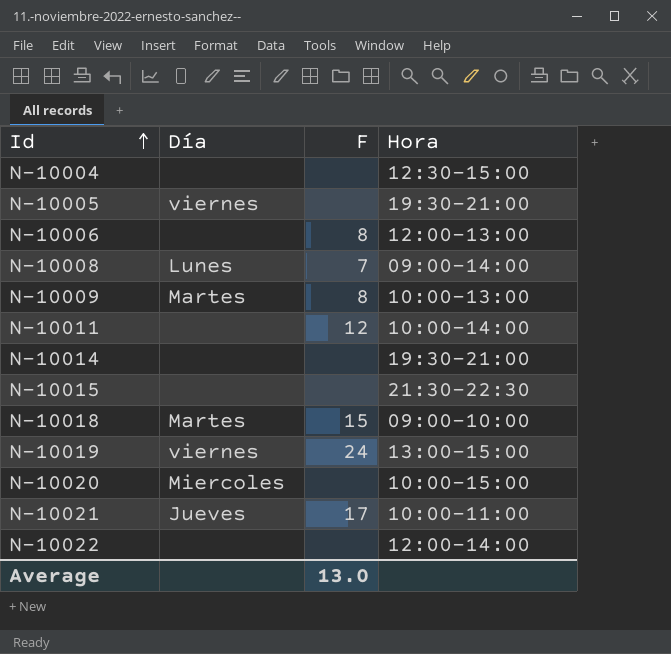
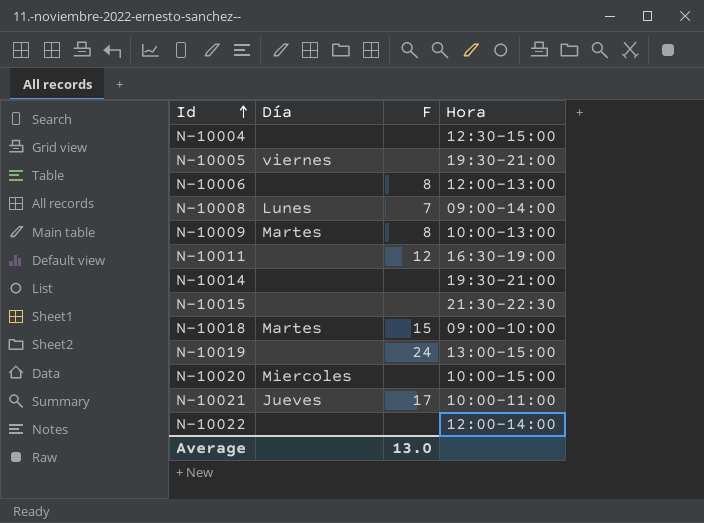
N-10011 | Hora: 10:00-14:00 -> 16:30-19:00
N-10019 | Día: viernes -> none

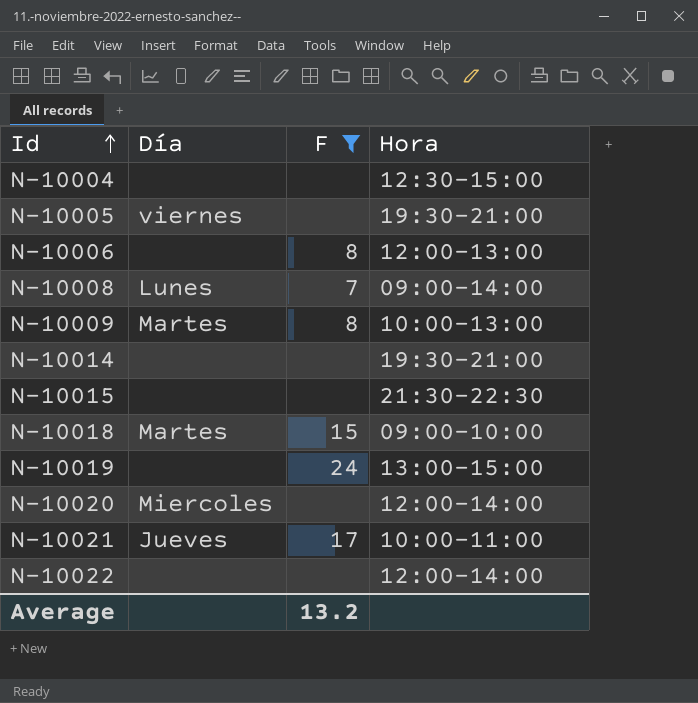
filter: none -> F != 12
N-10020 | Hora: 10:00-15:00 -> 12:00-14:00
Average | F: 13.0 -> 13.2

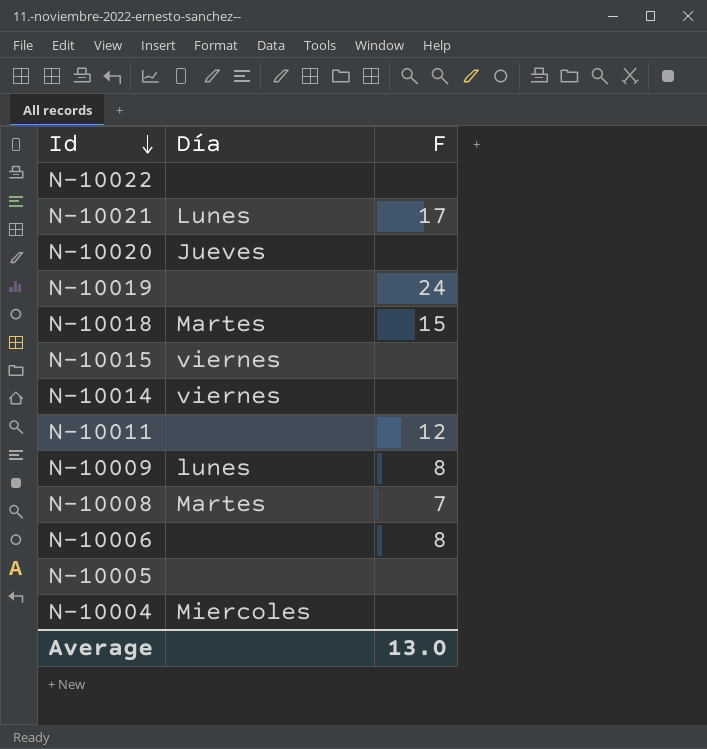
filter: F != 12 -> none
row order: Id ascending -> Id descending
column Hora | position: 4 -> none
N-10021 | Día: Jueves -> Lunes
N-10020 | Día: Miercoles -> Jueves
N-10015 | Día: none -> viernes
N-10014 | Día: none -> viernes
N-10009 | Día: Martes -> lunes
N-10008 | Día: Lunes -> Martes
N-10005 | Día: viernes -> none
N-10004 | Día: none -> Miercoles
Average | F: 13.2 -> 13.0

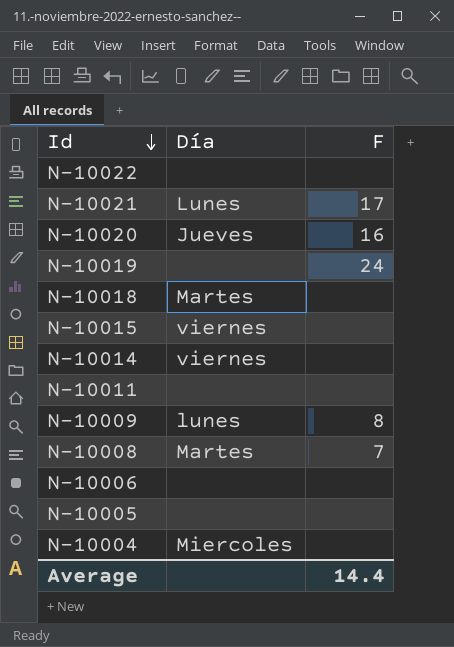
N-10020 | F: none -> 16
N-10018 | F: 15 -> none
N-10011 | F: 12 -> none
N-10006 | F: 8 -> none
Average | F: 13.0 -> 14.4

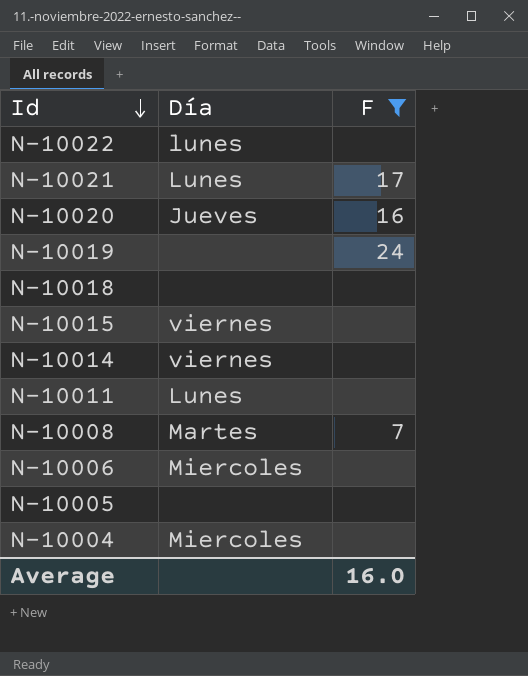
filter: none -> F != 8
N-10022 | Día: none -> lunes
N-10018 | Día: Martes -> none
N-10011 | Día: none -> Lunes
N-10006 | Día: none -> Miercoles
Average | F: 14.4 -> 16.0

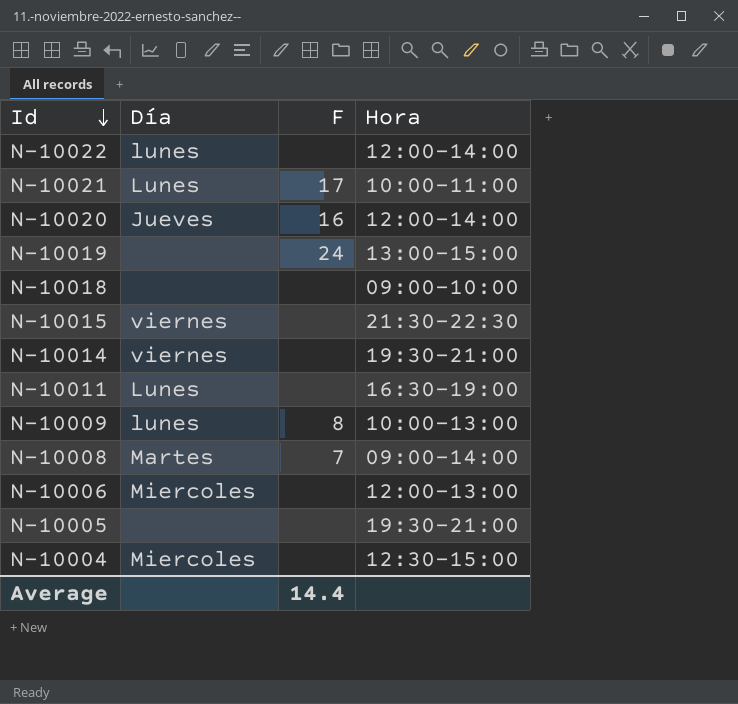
filter: F != 8 -> none
column Hora | position: none -> 4
Average | F: 16.0 -> 14.4

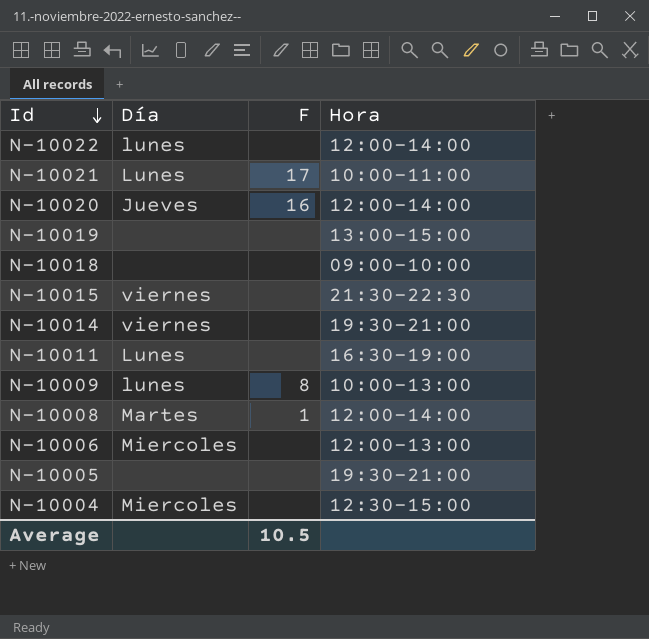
N-10019 | F: 24 -> none
N-10008 | F: 7 -> 1
N-10008 | Hora: 09:00-14:00 -> 12:00-14:00
Average | F: 14.4 -> 10.5

